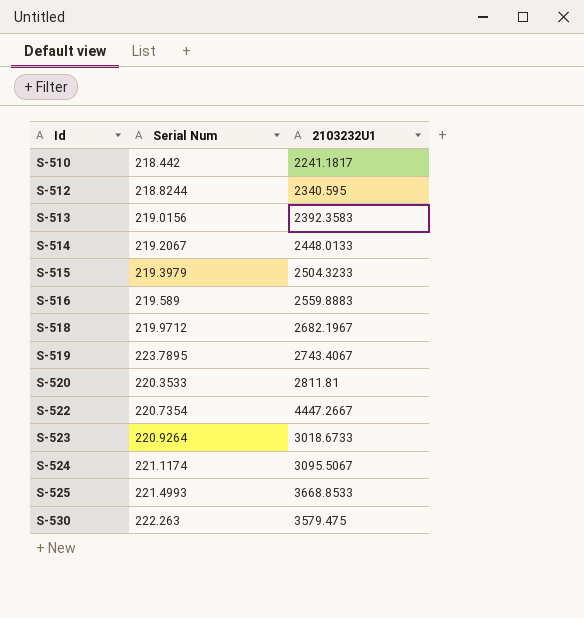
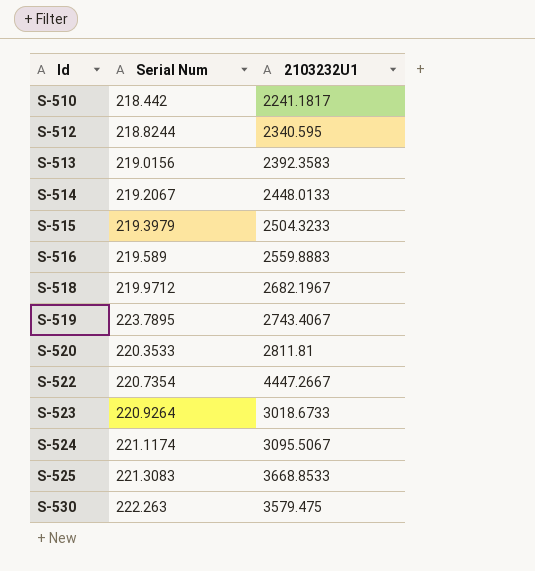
S-525 | Serial Num: 221.4993 -> 221.3083

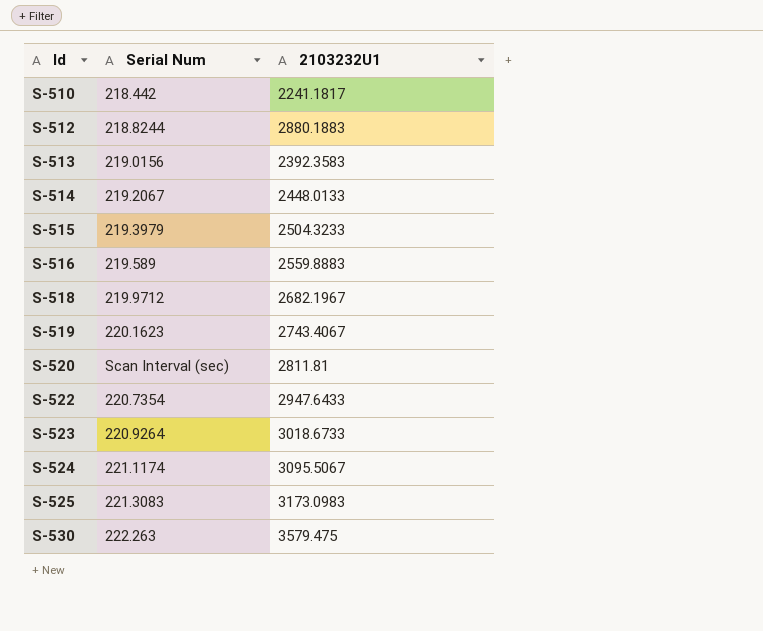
S-512 | 2103232U1: 2340.595 -> 2880.1883
S-519 | Serial Num: 223.7895 -> 220.1623
S-520 | Serial Num: 220.3533 -> Scan Interval (sec)
S-522 | 2103232U1: 4447.2667 -> 2947.6433
S-525 | 2103232U1: 3668.8533 -> 3173.0983

